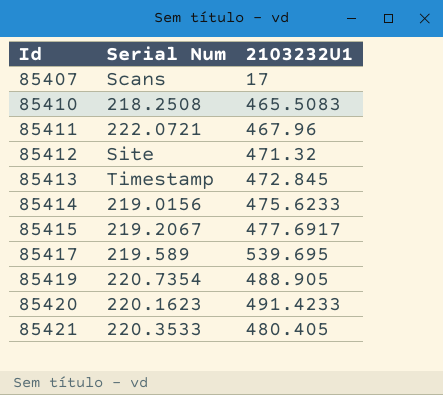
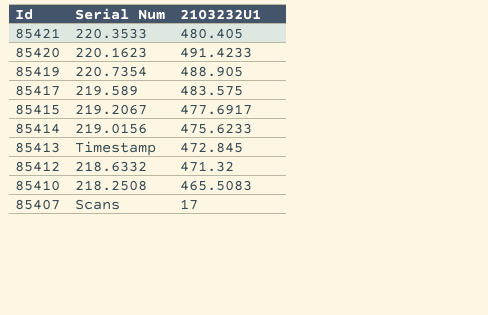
row order: Id ascending -> Id descending
row 85411: 222.0721 | 467.96 -> none
85417 | 2103232U1: 539.695 -> 483.575
85412 | Serial Num: Site -> 218.6332

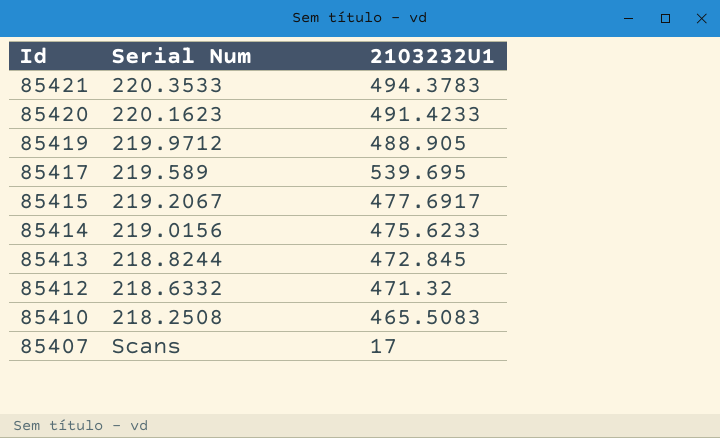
85421 | 2103232U1: 480.405 -> 494.3783
85419 | Serial Num: 220.7354 -> 219.9712
85417 | 2103232U1: 483.575 -> 539.695
85413 | Serial Num: Timestamp -> 218.8244

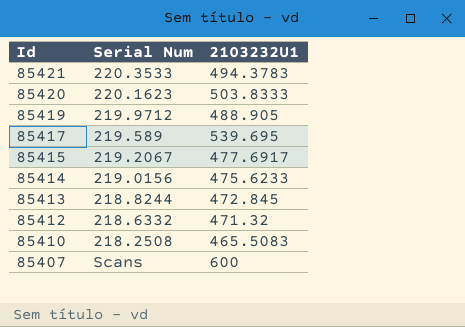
85420 | 2103232U1: 491.4233 -> 503.8333
85407 | 2103232U1: 17 -> 600

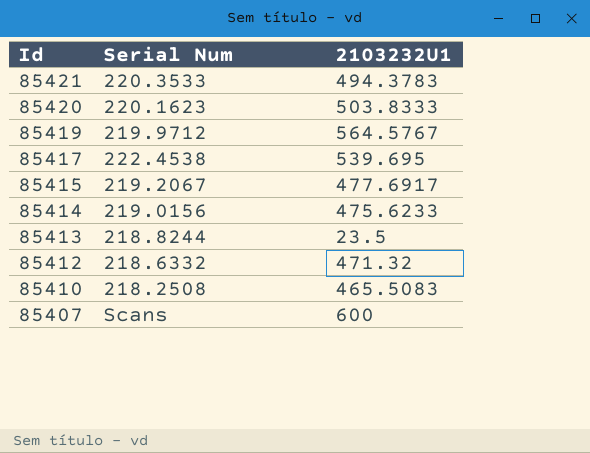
85419 | 2103232U1: 488.905 -> 564.5767
85417 | Serial Num: 219.589 -> 222.4538
85413 | 2103232U1: 472.845 -> 23.5

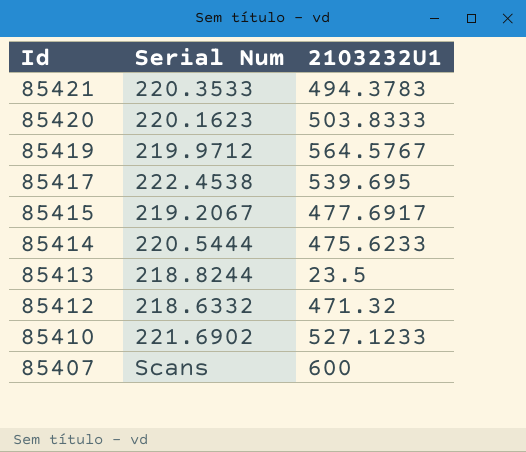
85414 | Serial Num: 219.0156 -> 220.5444
85410 | Serial Num: 218.2508 -> 221.6902
85410 | 2103232U1: 465.5083 -> 527.1233

